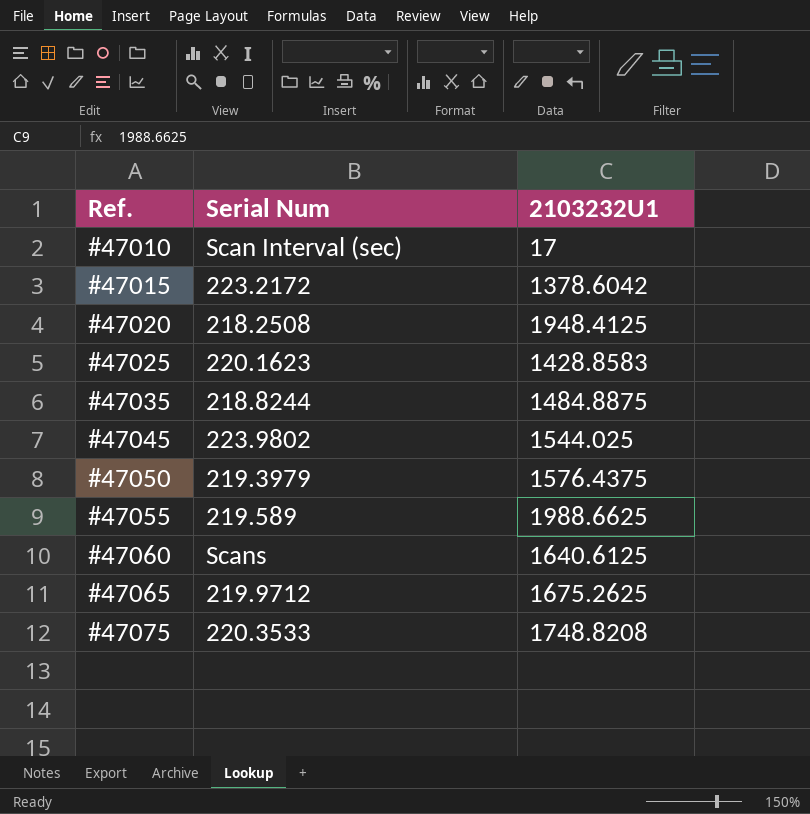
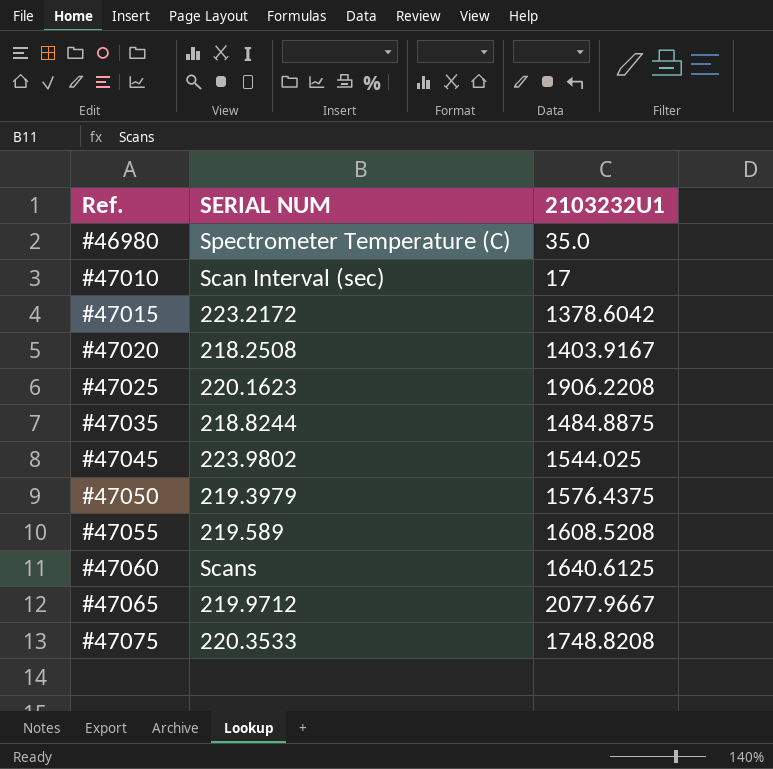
column name: Serial Num -> SERIAL NUM
row #46980: none -> Spectrometer Temperature (C) | 35.0
#47020 | 2103232U1: 1948.4125 -> 1403.9167
#47025 | 2103232U1: 1428.8583 -> 1906.2208
#47055 | 2103232U1: 1988.6625 -> 1608.5208
#47065 | 2103232U1: 1675.2625 -> 2077.9667

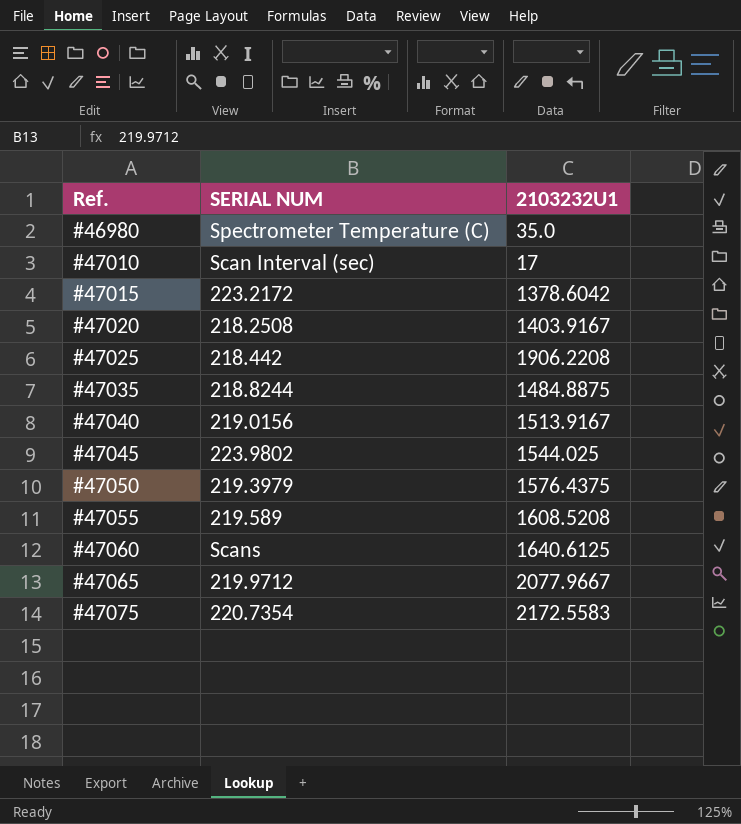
#47025 | SERIAL NUM: 220.1623 -> 218.442
row #47040: none -> 219.0156 | 1513.9167
#47075 | SERIAL NUM: 220.3533 -> 220.7354
#47075 | 2103232U1: 1748.8208 -> 2172.5583

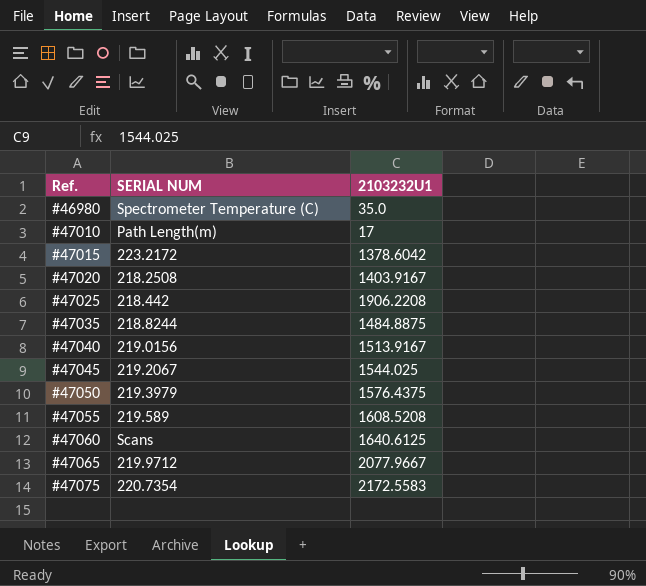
#47010 | SERIAL NUM: Scan Interval (sec) -> Path Length(m)
#47045 | SERIAL NUM: 223.9802 -> 219.2067

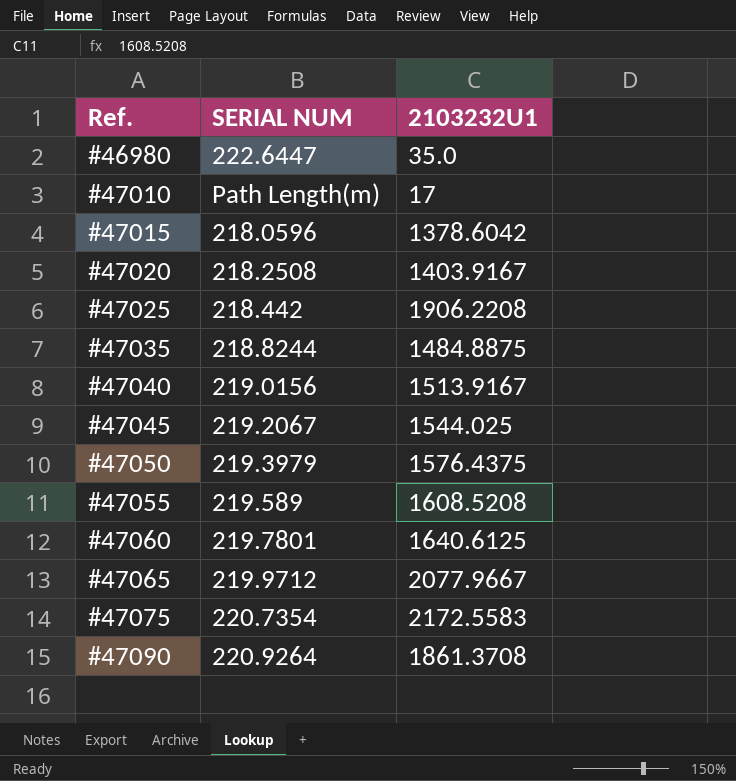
#46980 | SERIAL NUM: Spectrometer Temperature (C) -> 222.6447
#47015 | SERIAL NUM: 223.2172 -> 218.0596
#47060 | SERIAL NUM: Scans -> 219.7801
row #47090: none -> 220.9264 | 1861.3708

